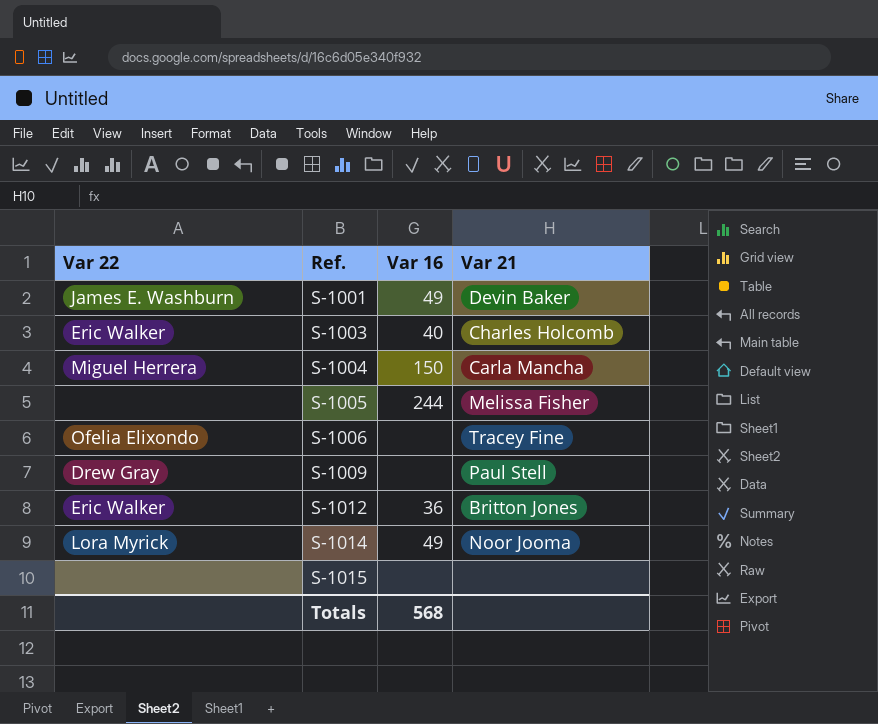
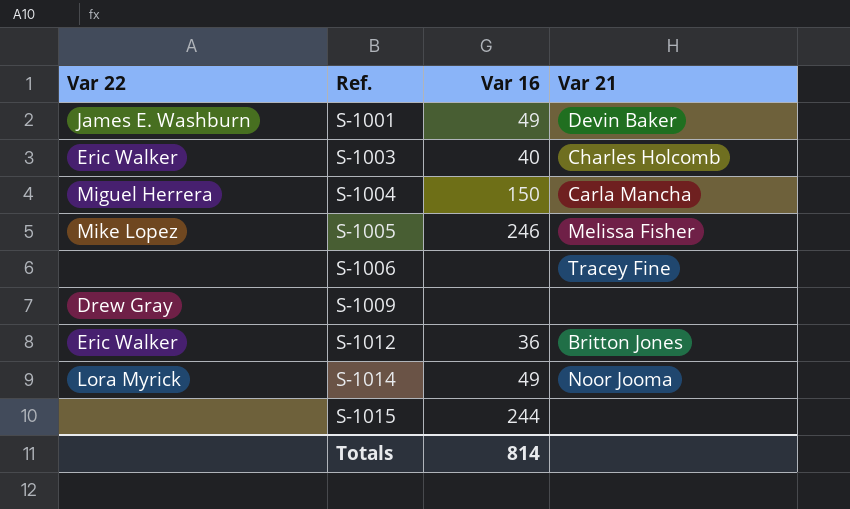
S-1005 | Var 22: none -> Mike Lopez
S-1005 | Var 16: 244 -> 246
S-1006 | Var 22: Ofelia Elixondo -> none
S-1009 | Var 21: Paul Stell -> none
S-1015 | Var 16: none -> 244
Totals | Var 16: 568 -> 814

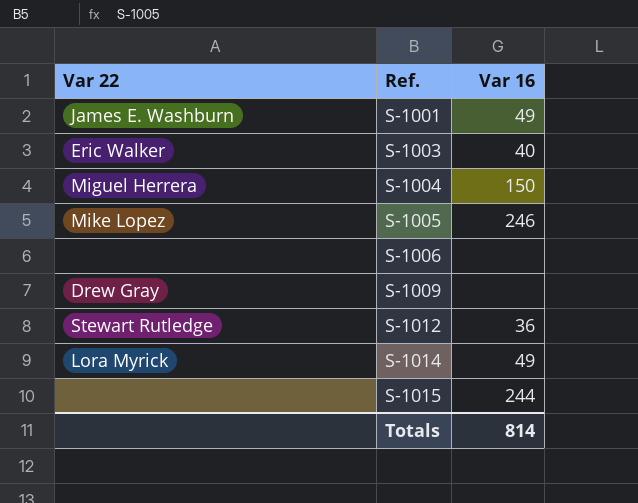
column Var 21 | position: 4 -> none
S-1012 | Var 22: Eric Walker -> Stewart Rutledge

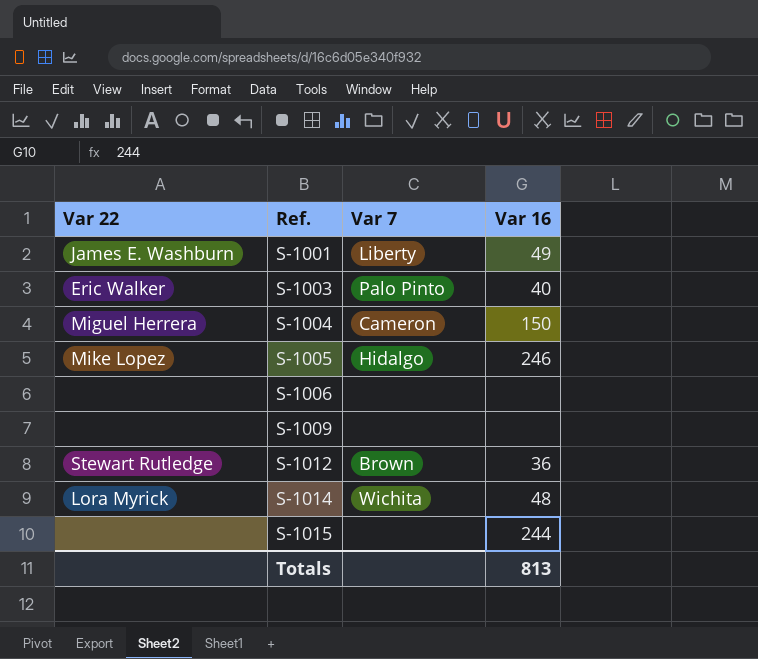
column Var 7 | position: none -> 3
S-1009 | Var 22: Drew Gray -> none
S-1014 | Var 16: 49 -> 48
Totals | Var 16: 814 -> 813

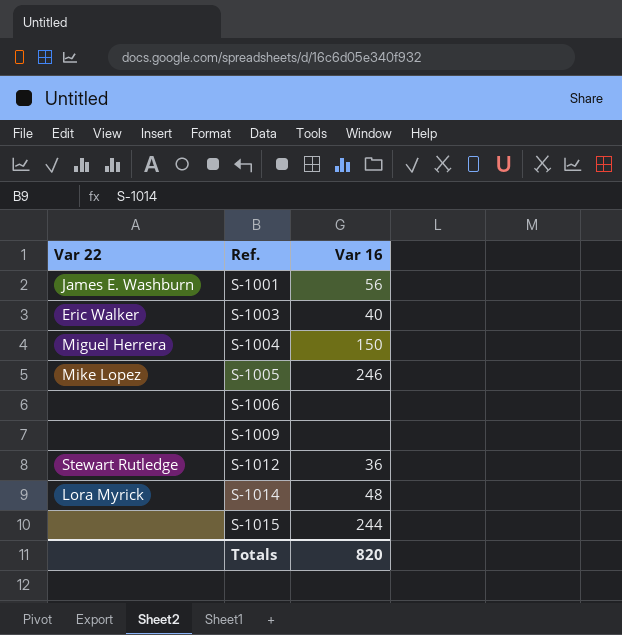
column Var 7 | position: 3 -> none
S-1001 | Var 16: 49 -> 56
Totals | Var 16: 813 -> 820

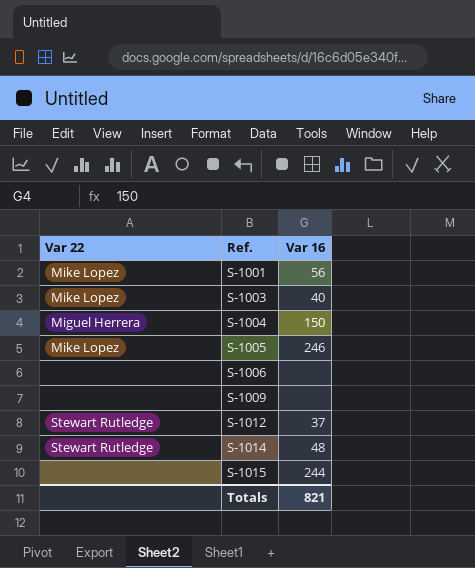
S-1001 | Var 22: James E. Washburn -> Mike Lopez
S-1003 | Var 22: Eric Walker -> Mike Lopez
S-1012 | Var 16: 36 -> 37
S-1014 | Var 22: Lora Myrick -> Stewart Rutledge
Totals | Var 16: 820 -> 821

